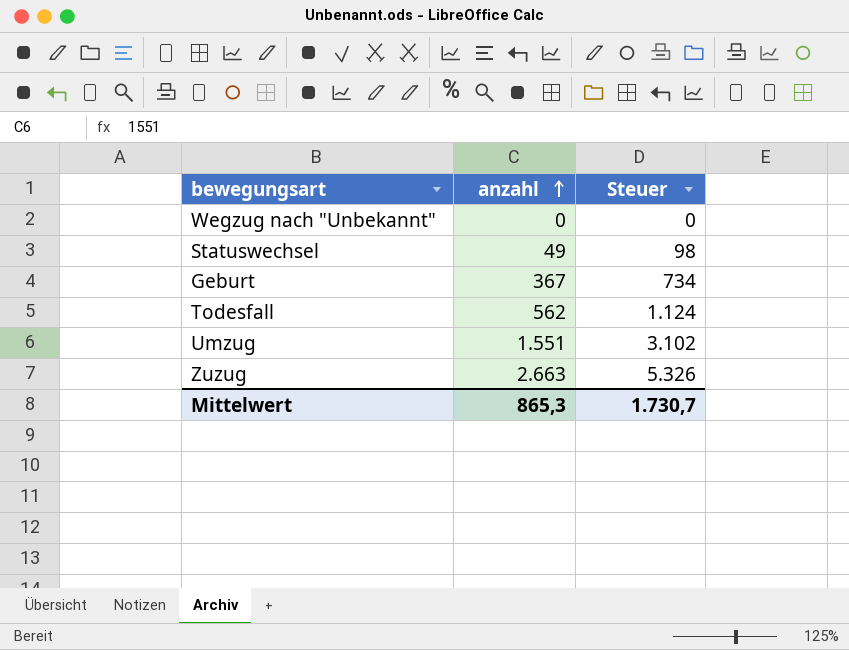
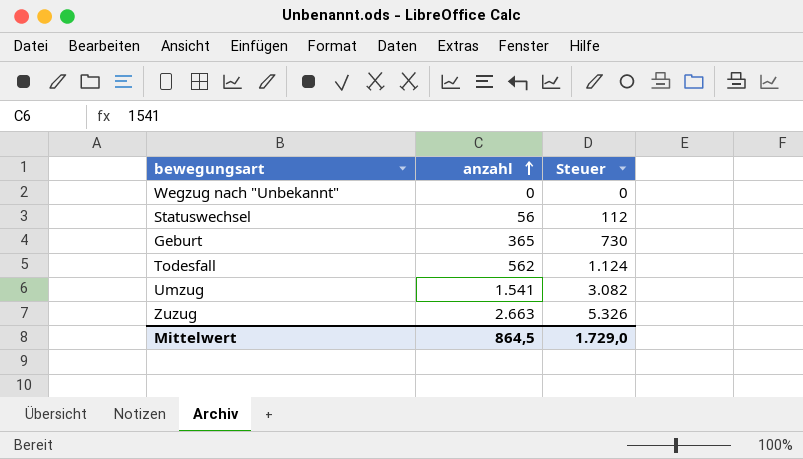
Statuswechsel | anzahl: 49 -> 56
Statuswechsel | Steuer: 98 -> 112
Geburt | anzahl: 367 -> 365
Geburt | Steuer: 734 -> 730
Umzug | anzahl: 1.551 -> 1.541
Umzug | Steuer: 3.102 -> 3.082
Mittelwert | anzahl: 865,3 -> 864,5
Mittelwert | Steuer: 1.730,7 -> 1.729,0

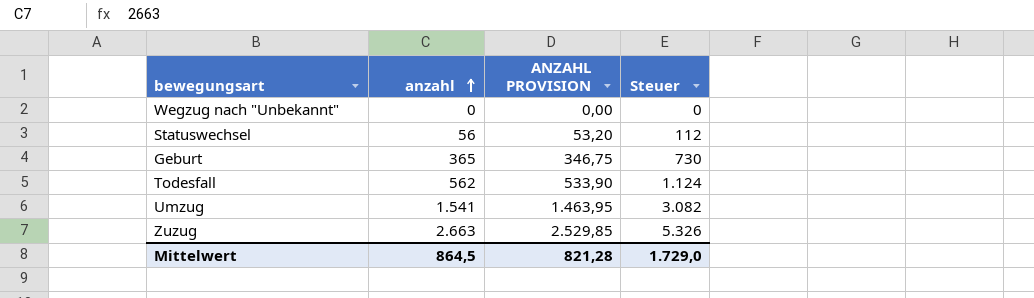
column ANZAHL PROVISION | formula: none -> [anzahl] * 0,95

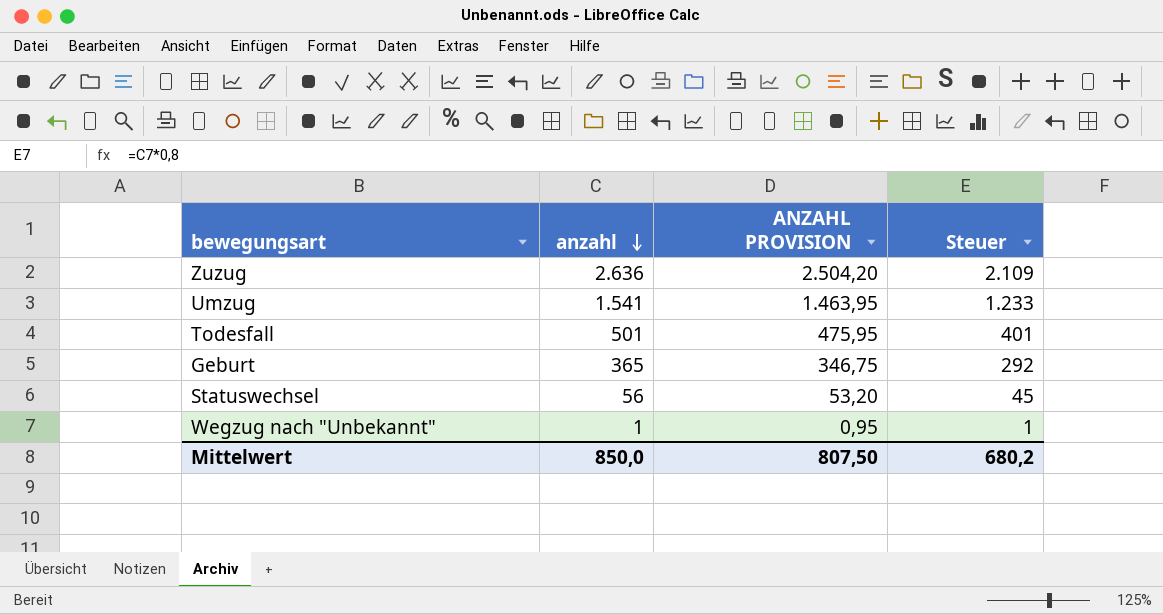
row order: anzahl ascending -> anzahl descending
column Steuer | formula: [anzahl] * 2 -> [anzahl] * 0,8
Zuzug | anzahl: 2.663 -> 2.636
Zuzug | ANZAHL PROVISION: 2.529,85 -> 2.504,20
Todesfall | anzahl: 562 -> 501
Todesfall | ANZAHL PROVISION: 533,90 -> 475,95
Wegzug nach "Unbekannt" | anzahl: 0 -> 1
Wegzug nach "Unbekannt" | ANZAHL PROVISION: 0,00 -> 0,95
Mittelwert | anzahl: 864,5 -> 850,0
Mittelwert | ANZAHL PROVISION: 821,28 -> 807,50
Mittelwert | Steuer: 1.729,0 -> 680,2

